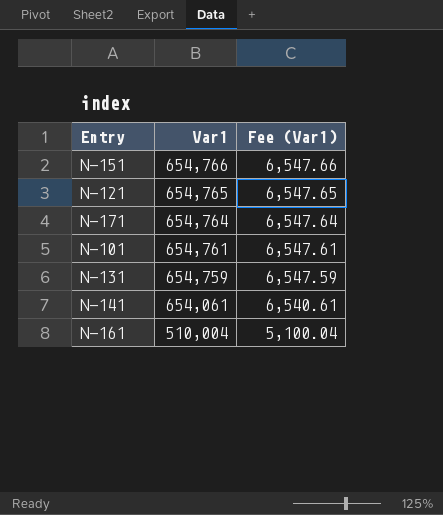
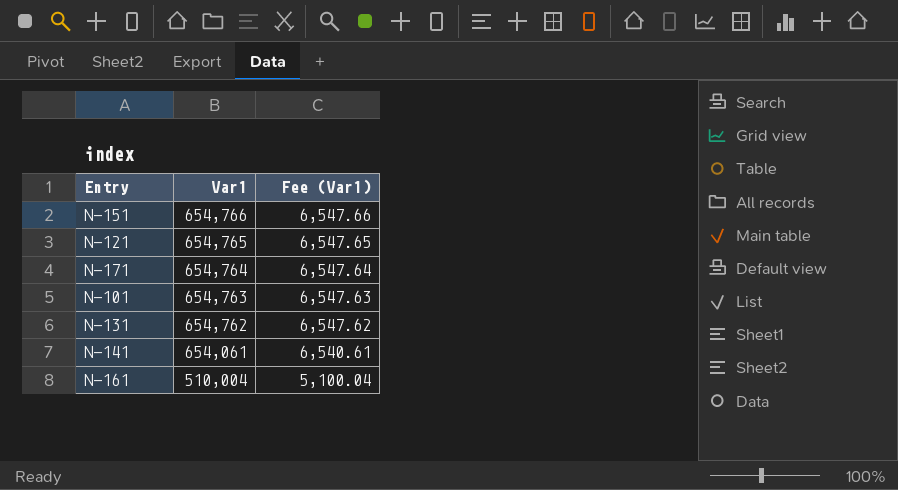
N-101 | Var1: 654,761 -> 654,763
N-101 | Fee (Var1): 6,547.61 -> 6,547.63
N-131 | Var1: 654,759 -> 654,762
N-131 | Fee (Var1): 6,547.59 -> 6,547.62

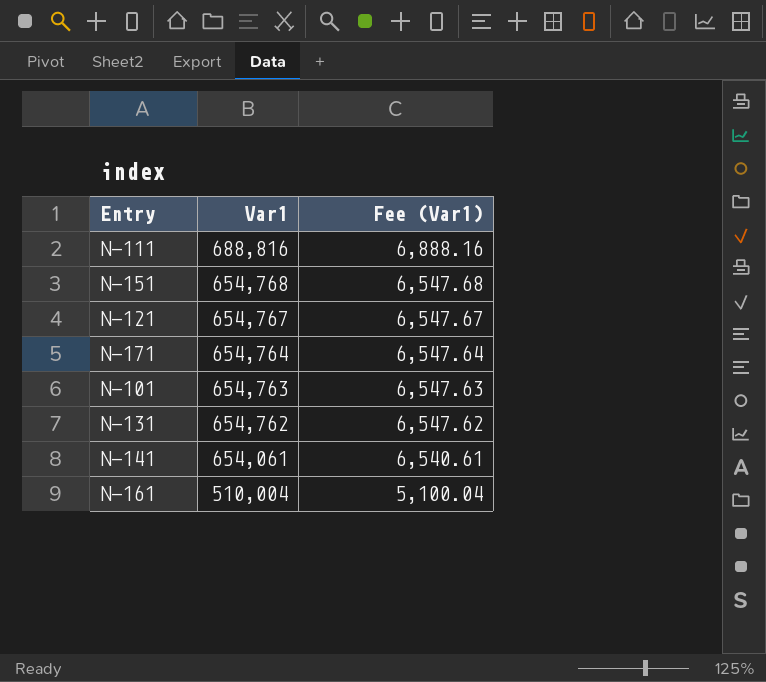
row N-111: none -> 688,816 | 6,888.16
N-151 | Var1: 654,766 -> 654,768
N-151 | Fee (Var1): 6,547.66 -> 6,547.68
N-121 | Var1: 654,765 -> 654,767
N-121 | Fee (Var1): 6,547.65 -> 6,547.67

